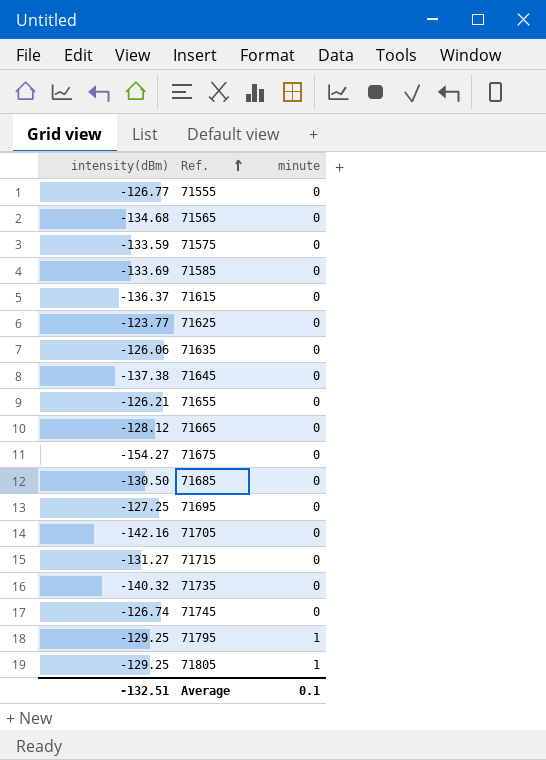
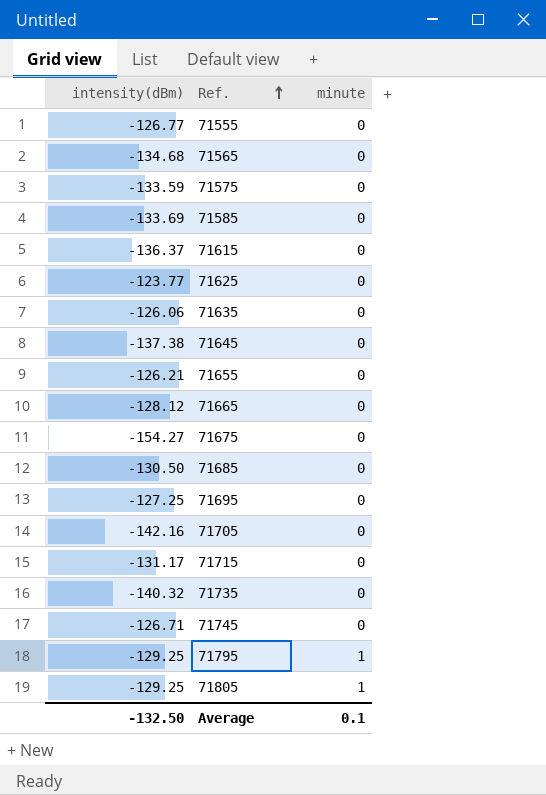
71715 | intensity(dBm): -131.27 -> -131.17
71745 | intensity(dBm): -126.74 -> -126.71
Average | intensity(dBm): -132.51 -> -132.50

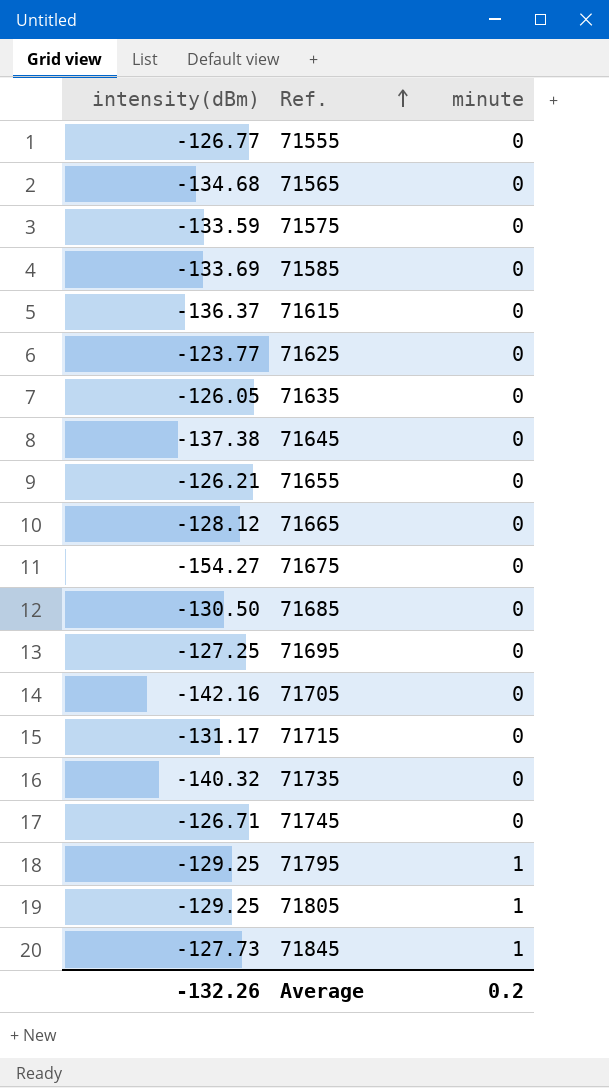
71635 | intensity(dBm): -126.06 -> -126.05
row 71845: none -> -127.73 | 1
Average | intensity(dBm): -132.50 -> -132.26
Average | minute: 0.1 -> 0.2

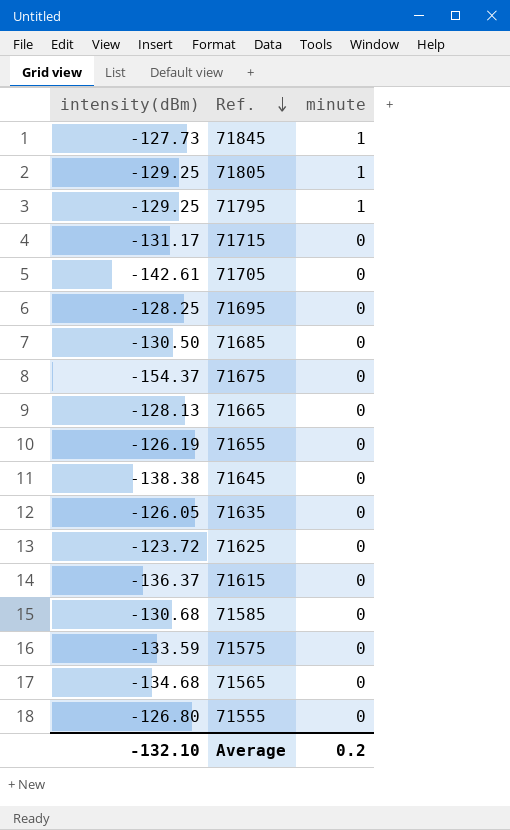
row order: Ref. ascending -> Ref. descending
row 71735: -140.32 | 0 -> none
row 71745: -126.71 | 0 -> none
71705 | intensity(dBm): -142.16 -> -142.61
71695 | intensity(dBm): -127.25 -> -128.25
71675 | intensity(dBm): -154.27 -> -154.37
71665 | intensity(dBm): -128.12 -> -128.13
71655 | intensity(dBm): -126.21 -> -126.19
71645 | intensity(dBm): -137.38 -> -138.38
71625 | intensity(dBm): -123.77 -> -123.72
71585 | intensity(dBm): -133.69 -> -130.68
71555 | intensity(dBm): -126.77 -> -126.80
Average | intensity(dBm): -132.26 -> -132.10

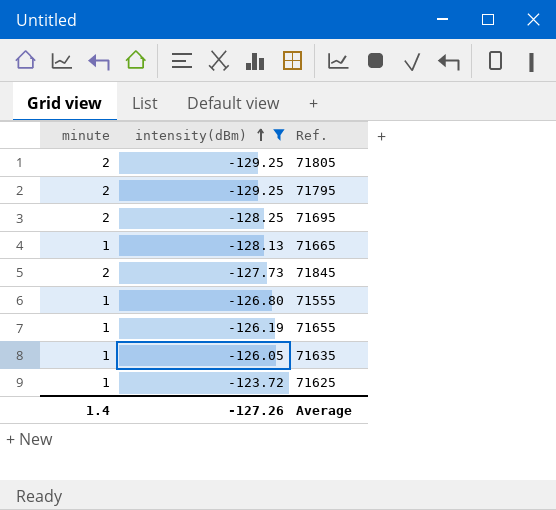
filter: none -> intensity(dBm) >= -129.25
row order: Ref. descending -> intensity(dBm) ascending
column minute | position: 3 -> 1
71805 | minute: 1 -> 2
71795 | minute: 1 -> 2
71695 | minute: 0 -> 2
71665 | minute: 0 -> 1
71845 | minute: 1 -> 2
71555 | minute: 0 -> 1
71655 | minute: 0 -> 1
71635 | minute: 0 -> 1
71625 | minute: 0 -> 1
Average | minute: 0.2 -> 1.4
Average | intensity(dBm): -132.10 -> -127.26

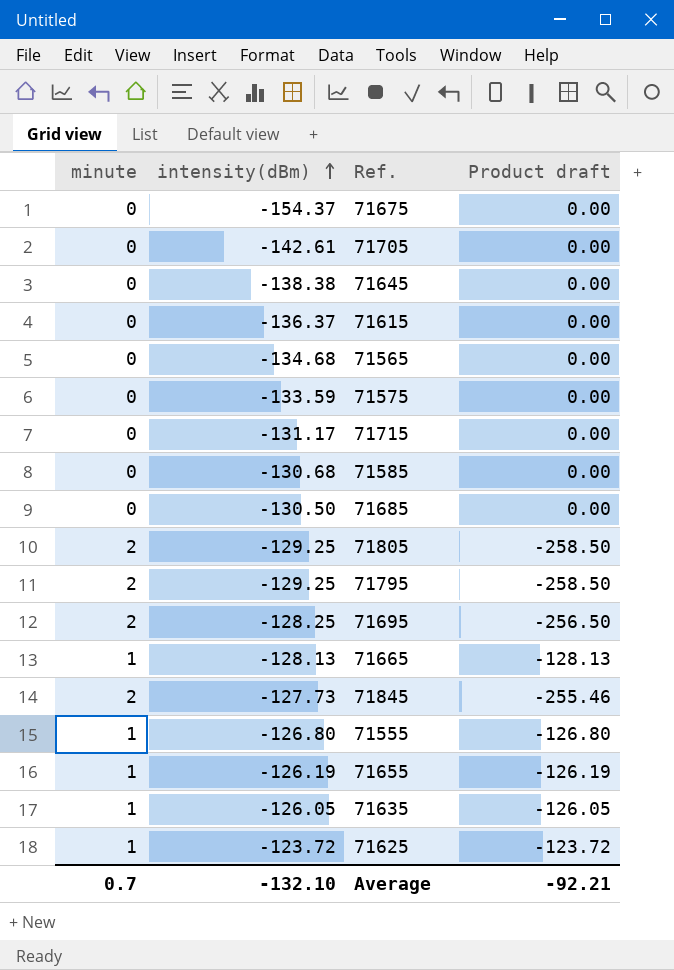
filter: intensity(dBm) >= -129.25 -> none
column Product draft | formula: none -> [minute] * [intensity(dBm)]
Average | minute: 1.4 -> 0.7
Average | intensity(dBm): -127.26 -> -132.10

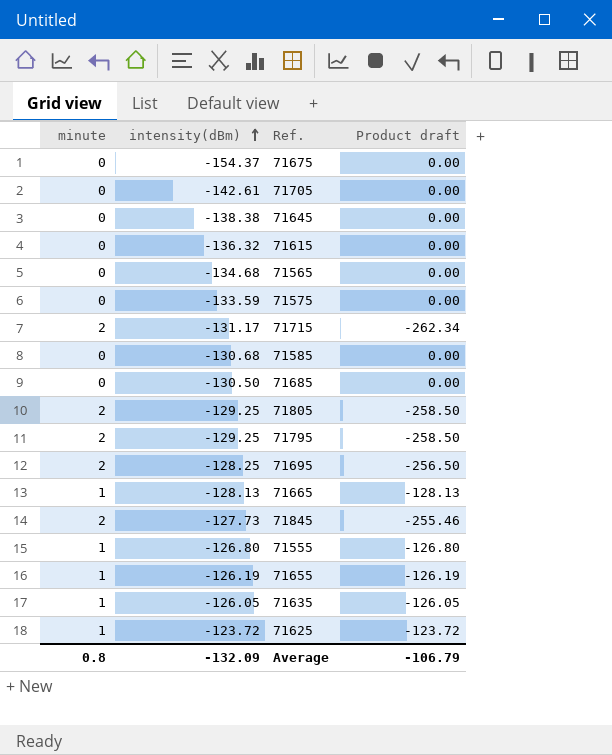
71615 | intensity(dBm): -136.37 -> -136.32
71715 | minute: 0 -> 2
71715 | Product draft: 0.00 -> -262.34
Average | minute: 0.7 -> 0.8
Average | intensity(dBm): -132.10 -> -132.09
Average | Product draft: -92.21 -> -106.79

